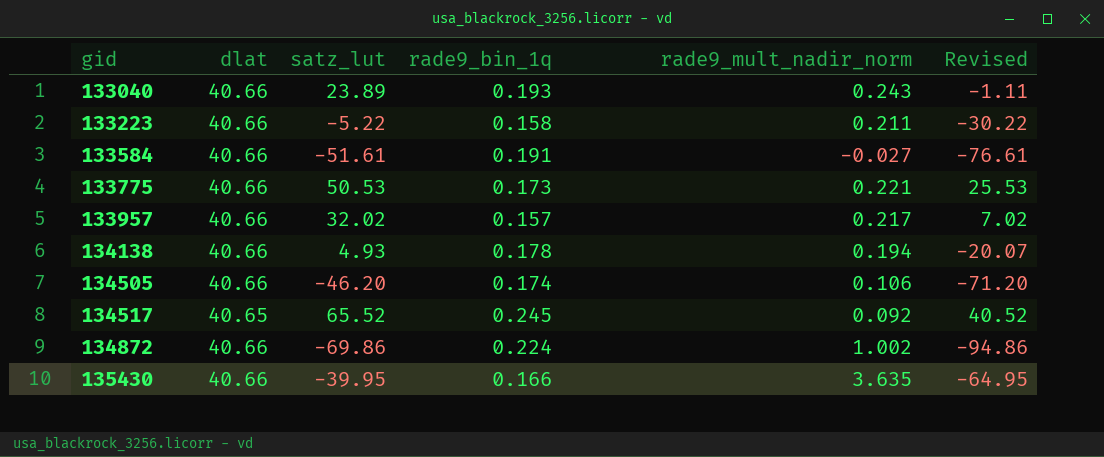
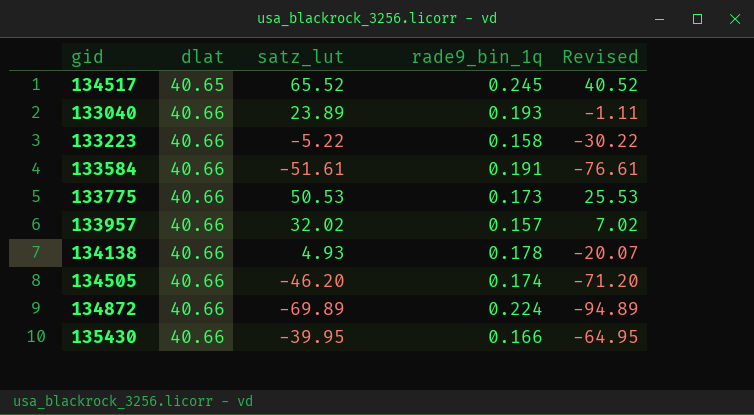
row order: gid ascending -> dlat ascending
column rade9_mult_nadir_norm | position: 5 -> none
134872 | satz_lut: -69.86 -> -69.89
134872 | Revised: -94.86 -> -94.89

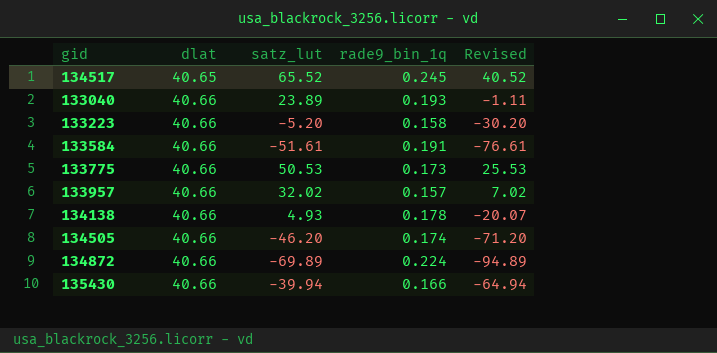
133223 | satz_lut: -5.22 -> -5.20
133223 | Revised: -30.22 -> -30.20
135430 | satz_lut: -39.95 -> -39.94
135430 | Revised: -64.95 -> -64.94

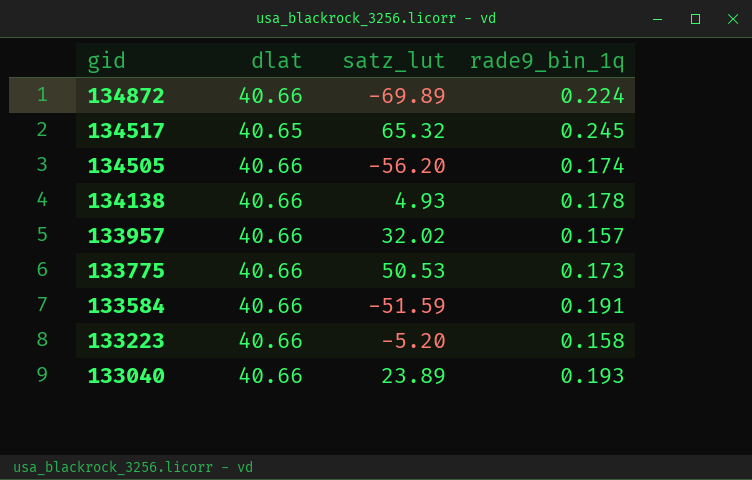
row order: dlat ascending -> gid descending
column Revised | formula: [satz_lut] - 25 -> none
row 135430: 40.66 | -39.94 | 0.166 | -64.94 -> none
134517 | satz_lut: 65.52 -> 65.32
134505 | satz_lut: -46.20 -> -56.20
133584 | satz_lut: -51.61 -> -51.59

